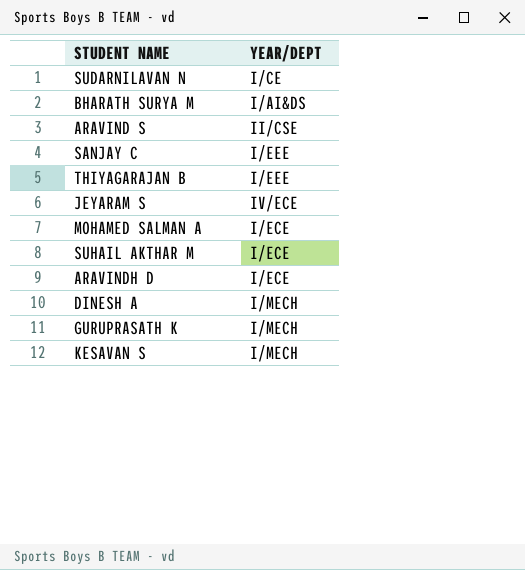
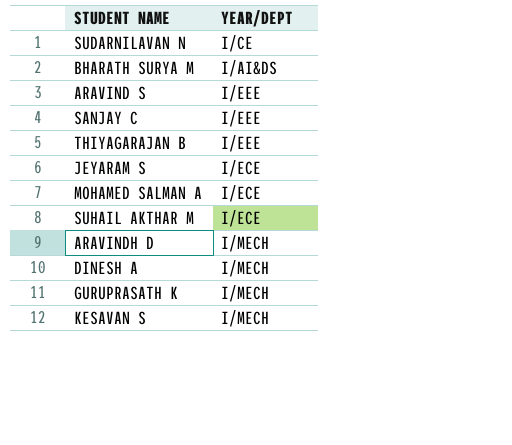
ARAVIND S | YEAR/DEPT: II/CSE -> I/EEE
JEYARAM S | YEAR/DEPT: IV/ECE -> I/ECE
ARAVINDH D | YEAR/DEPT: I/ECE -> I/MECH

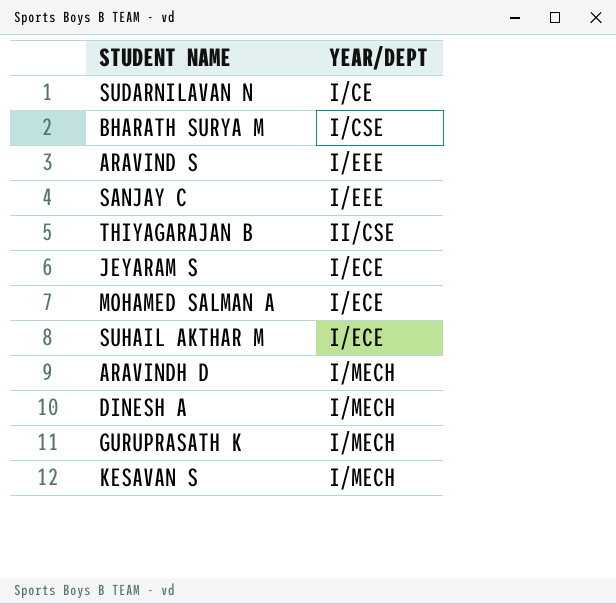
BHARATH SURYA M | YEAR/DEPT: I/AI&DS -> I/CSE
THIYAGARAJAN B | YEAR/DEPT: I/EEE -> II/CSE

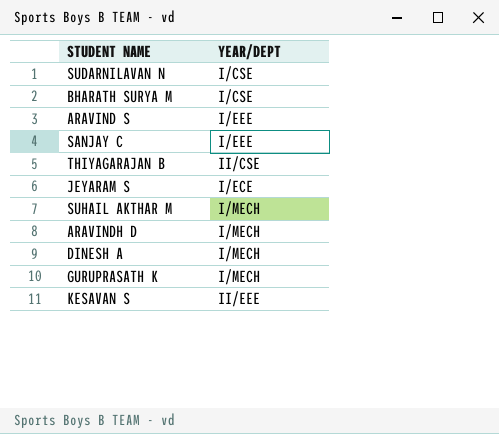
row MOHAMED SALMAN A: I/ECE -> none
SUDARNILAVAN N | YEAR/DEPT: I/CE -> I/CSE
SUHAIL AKTHAR M | YEAR/DEPT: I/ECE -> I/MECH
KESAVAN S | YEAR/DEPT: I/MECH -> II/EEE

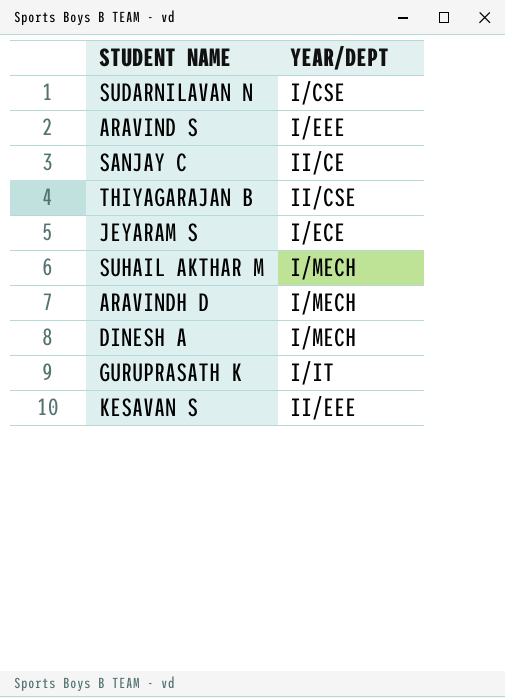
row BHARATH SURYA M: I/CSE -> none
SANJAY C | YEAR/DEPT: I/EEE -> II/CE
GURUPRASATH K | YEAR/DEPT: I/MECH -> I/IT

